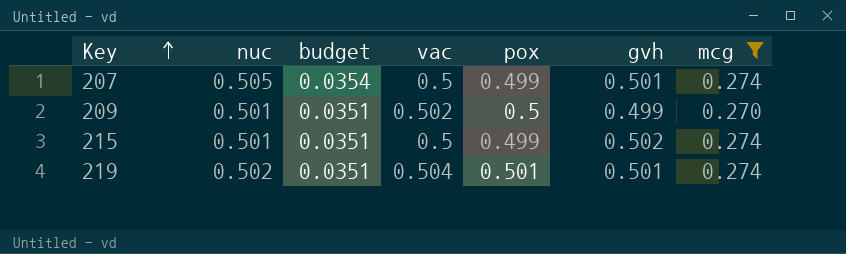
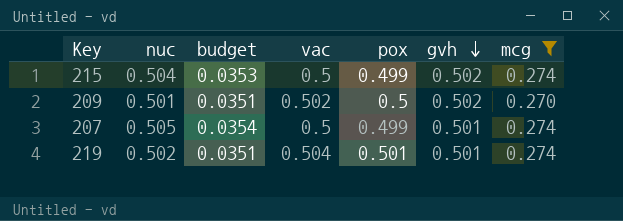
row order: Key ascending -> gvh descending
215 | nuc: 0.501 -> 0.504
215 | budget: 0.0351 -> 0.0353
209 | gvh: 0.499 -> 0.502

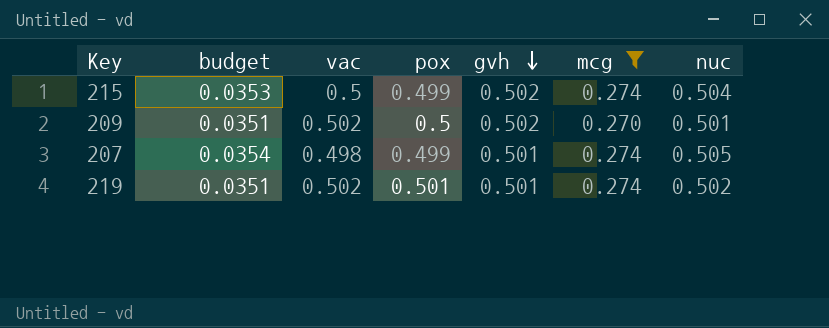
column nuc | position: 2 -> 7
207 | vac: 0.5 -> 0.498
219 | vac: 0.504 -> 0.502

